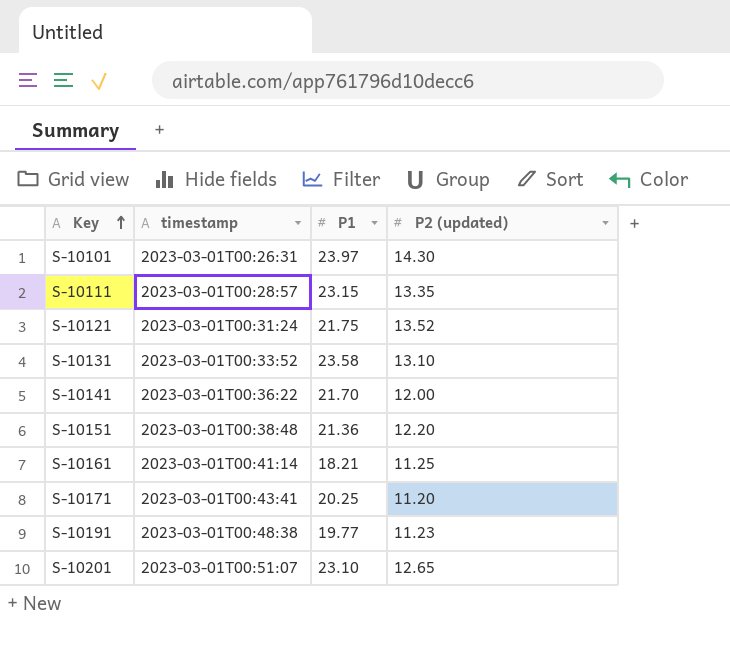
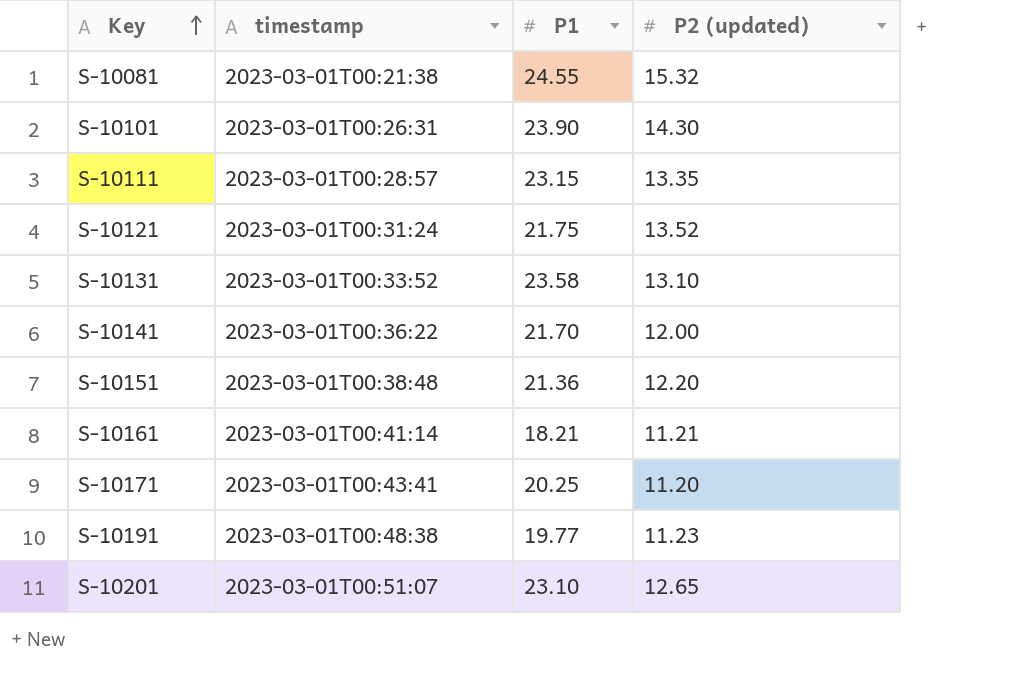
row S-10081: none -> 2023-03-01T00:21:38 | 24.55 | 15.32
S-10101 | P1: 23.97 -> 23.90
S-10161 | P2 (updated): 11.25 -> 11.21

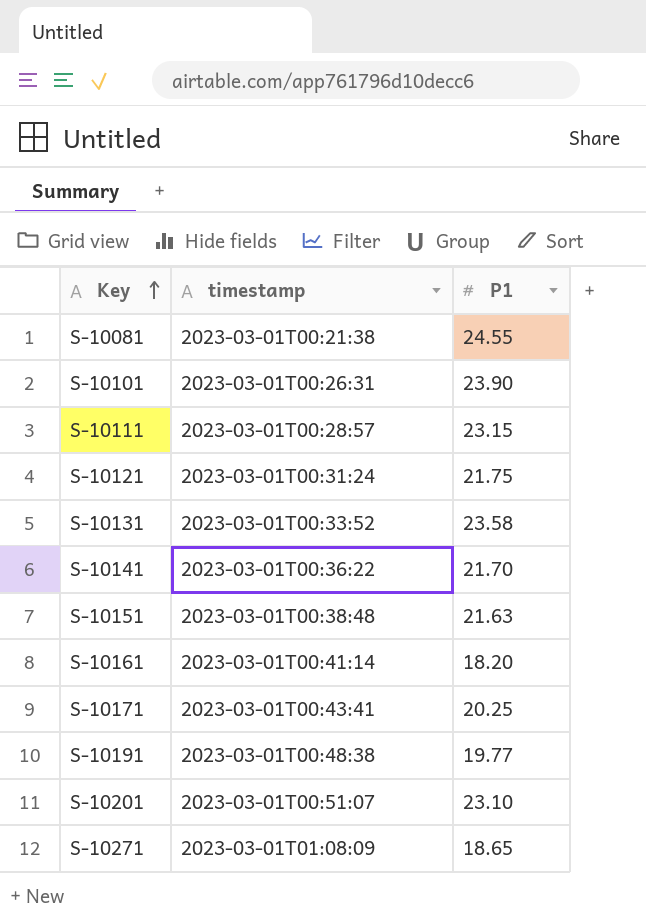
column P2 (updated) | position: 4 -> none
S-10151 | P1: 21.36 -> 21.63
S-10161 | P1: 18.21 -> 18.20
row S-10271: none -> 2023-03-01T01:08:09 | 18.65

